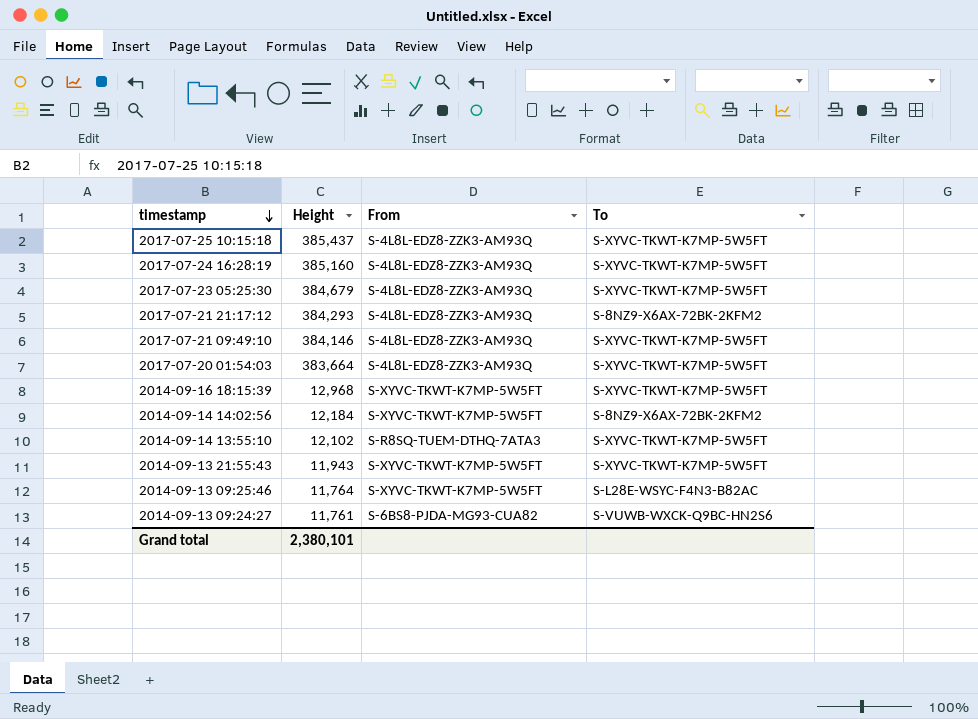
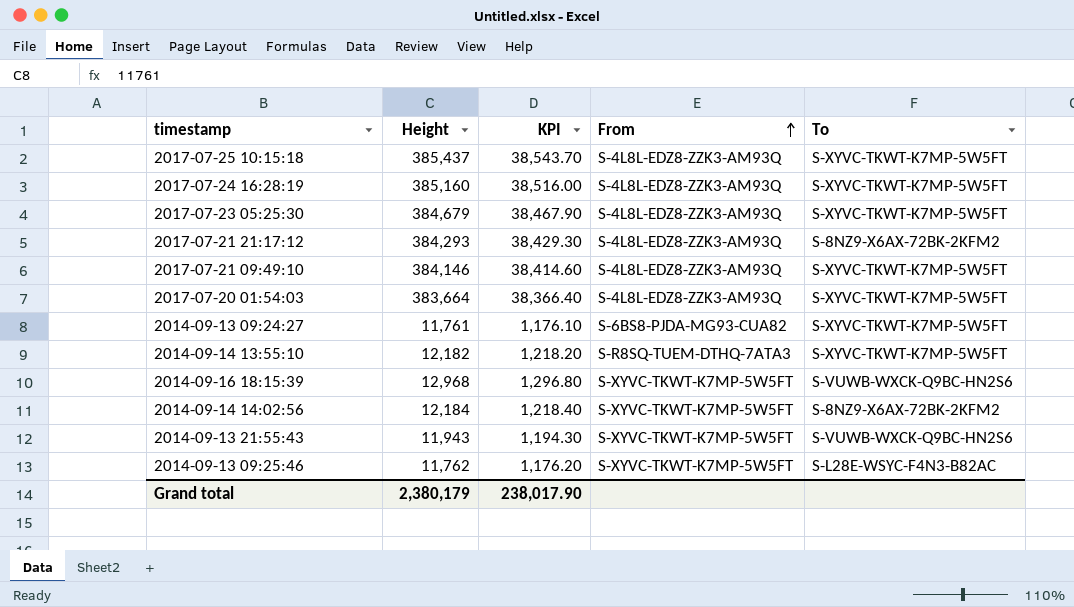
row order: timestamp descending -> From ascending
column KPI | formula: none -> [Height] * 0.1
2014-09-13 09:24:27 | To: S-VUWB-WXCK-Q9BC-HN2S6 -> S-XYVC-TKWT-K7MP-5W5FT
2014-09-14 13:55:10 | Height: 12,102 -> 12,182
2014-09-16 18:15:39 | To: S-XYVC-TKWT-K7MP-5W5FT -> S-VUWB-WXCK-Q9BC-HN2S6
2014-09-13 21:55:43 | To: S-XYVC-TKWT-K7MP-5W5FT -> S-VUWB-WXCK-Q9BC-HN2S6
2014-09-13 09:25:46 | Height: 11,764 -> 11,762
Grand total | Height: 2,380,101 -> 2,380,179

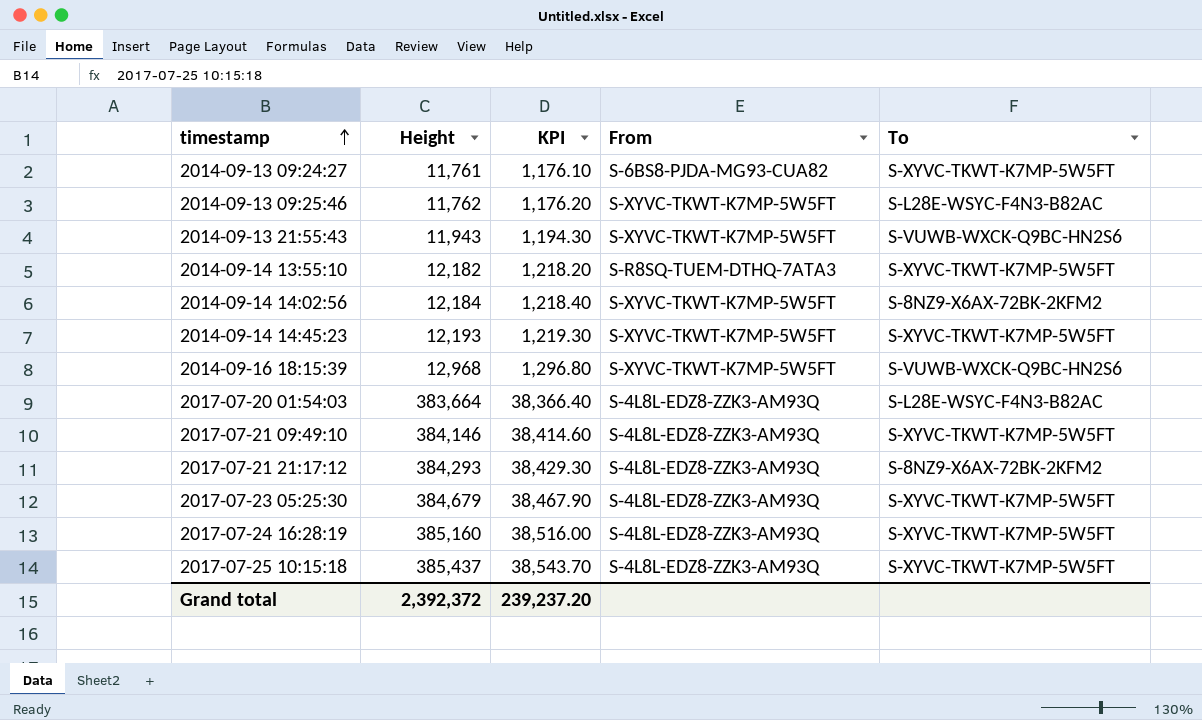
row order: From ascending -> timestamp ascending
row 2014-09-14 14:45:23: none -> 12,193 | 1,219.30 | S-XYVC-TKWT-K7MP-5W5FT | S-XYVC-TKWT-K7MP-5W5FT
2017-07-20 01:54:03 | To: S-XYVC-TKWT-K7MP-5W5FT -> S-L28E-WSYC-F4N3-B82AC
Grand total | Height: 2,380,179 -> 2,392,372
Grand total | KPI: 238,017.90 -> 239,237.20

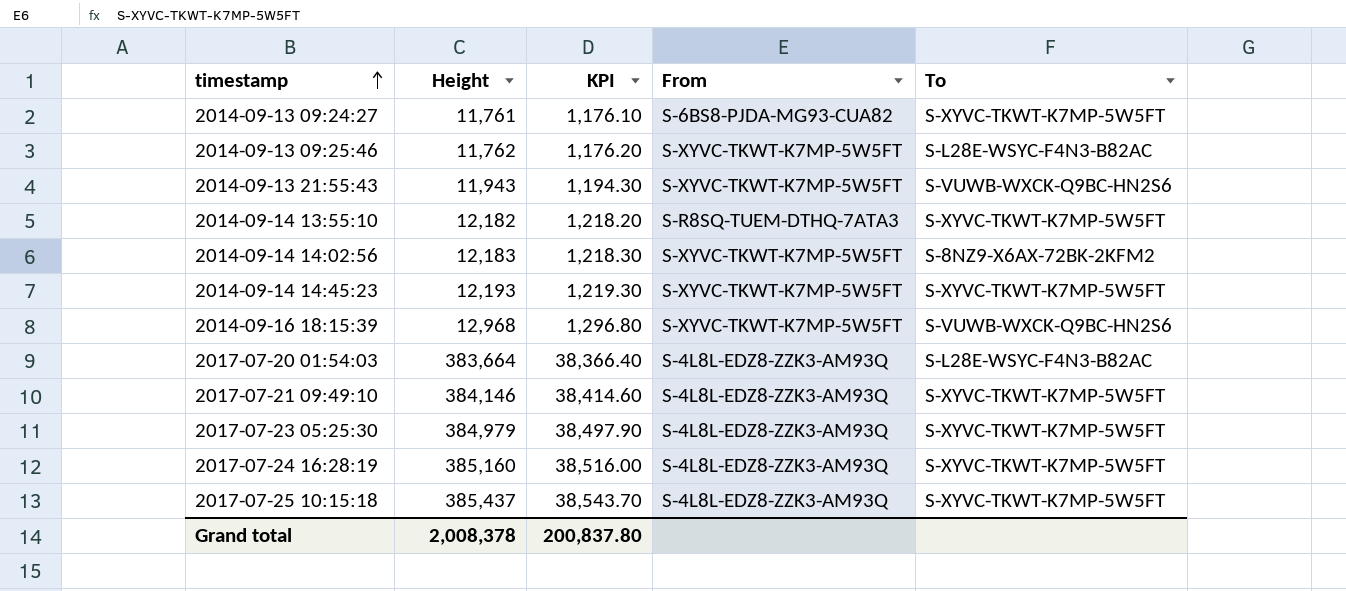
row 2017-07-21 21:17:12: 384,293 | 38,429.30 | S-4L8L-EDZ8-ZZK3-AM93Q | S-8NZ9-X6AX-72BK-2KFM2 -> none
2014-09-14 14:02:56 | Height: 12,184 -> 12,183
2014-09-14 14:02:56 | KPI: 1,218.40 -> 1,218.30
2017-07-23 05:25:30 | Height: 384,679 -> 384,979
2017-07-23 05:25:30 | KPI: 38,467.90 -> 38,497.90
Grand total | Height: 2,392,372 -> 2,008,378
Grand total | KPI: 239,237.20 -> 200,837.80

